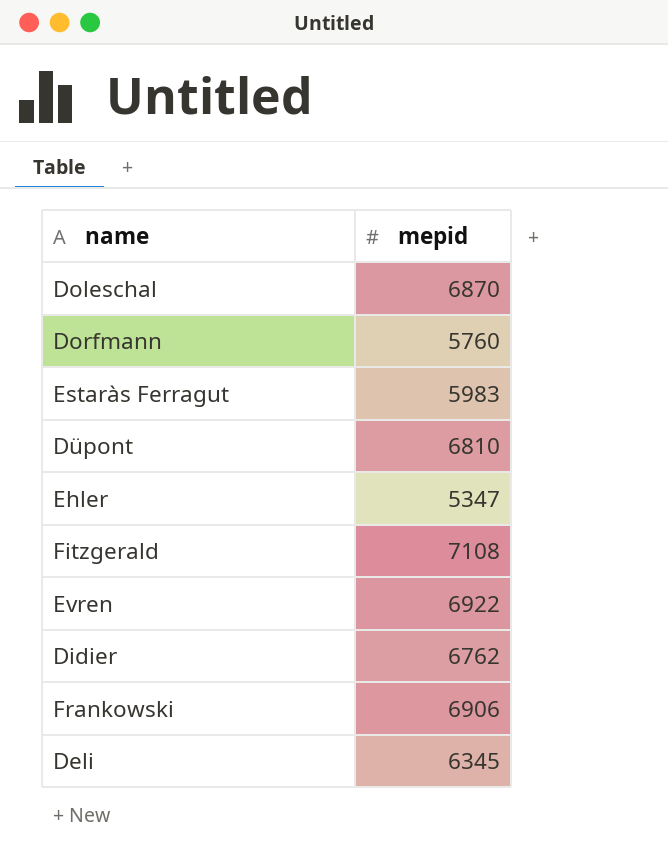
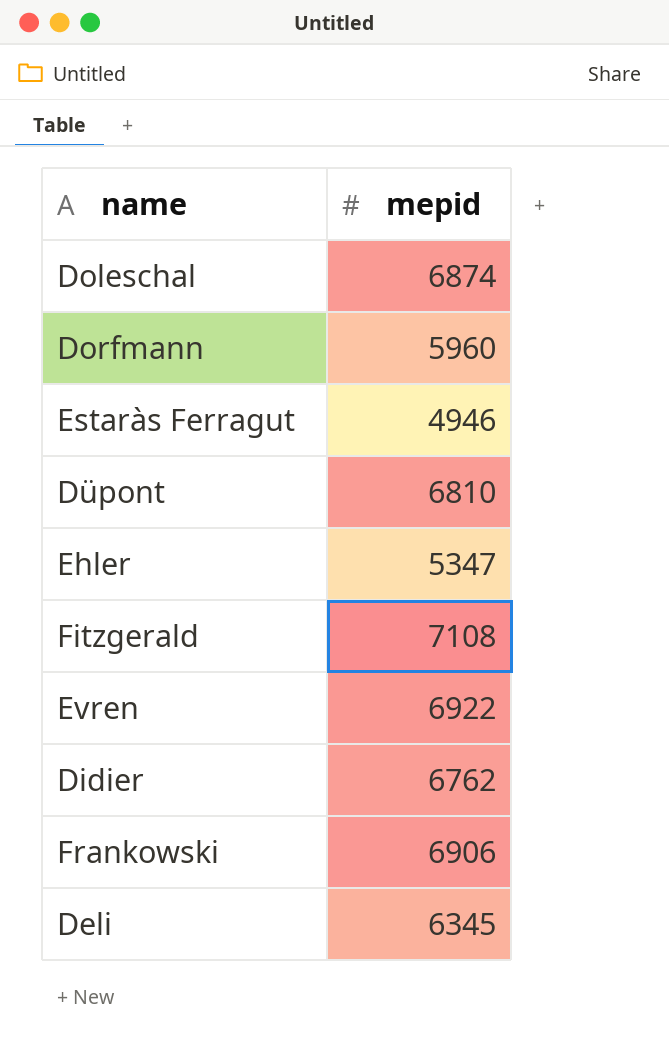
Doleschal | mepid: 6870 -> 6874
Dorfmann | mepid: 5760 -> 5960
Estaràs Ferragut | mepid: 5983 -> 4946

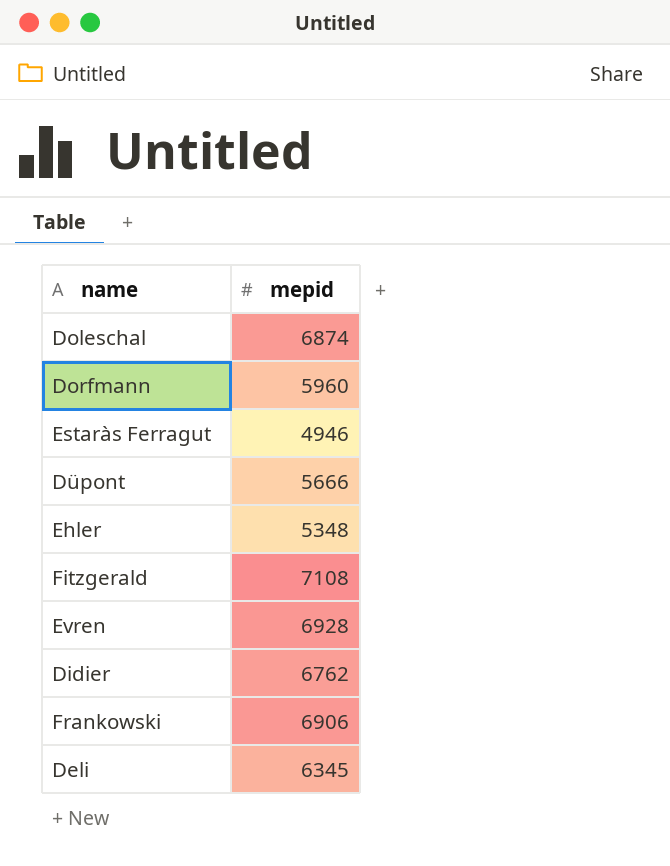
Düpont | mepid: 6810 -> 5666
Ehler | mepid: 5347 -> 5348
Evren | mepid: 6922 -> 6928

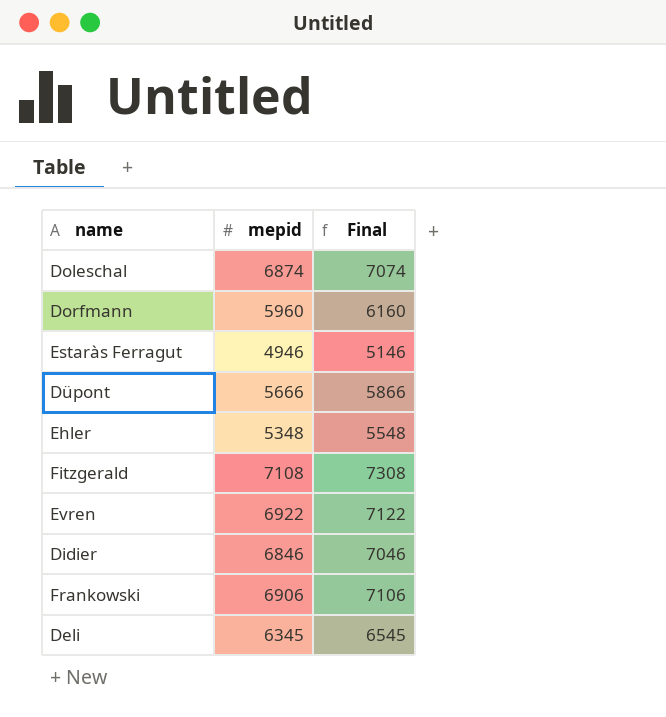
column Final | formula: none -> [mepid] + 200
Evren | mepid: 6928 -> 6922
Didier | mepid: 6762 -> 6846

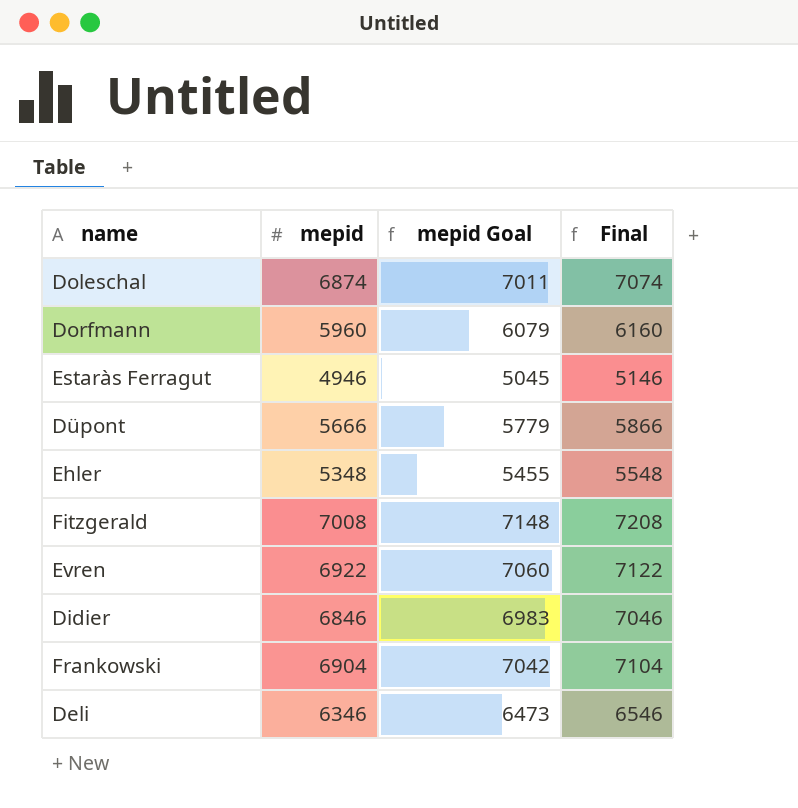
column mepid Goal | formula: none -> [mepid] * 1.02
Fitzgerald | mepid: 7108 -> 7008
Fitzgerald | Final: 7308 -> 7208
Frankowski | mepid: 6906 -> 6904
Frankowski | Final: 7106 -> 7104
Deli | mepid: 6345 -> 6346
Deli | Final: 6545 -> 6546

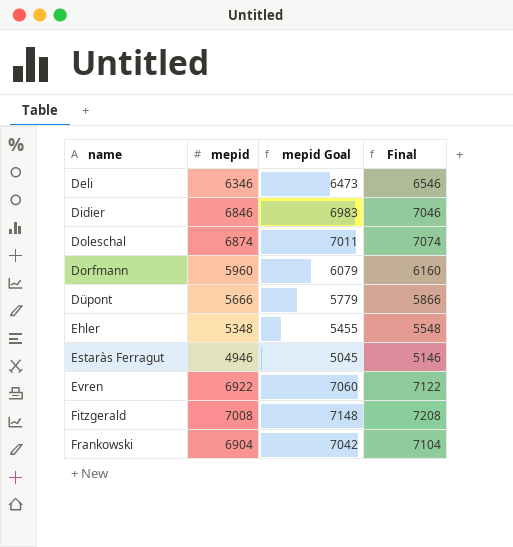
row order: none -> name ascending

